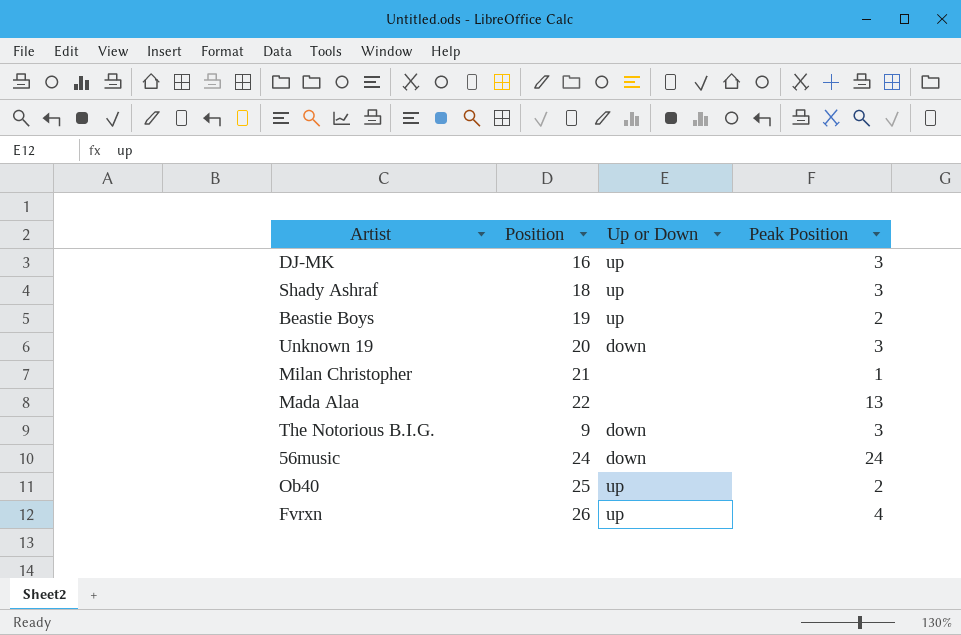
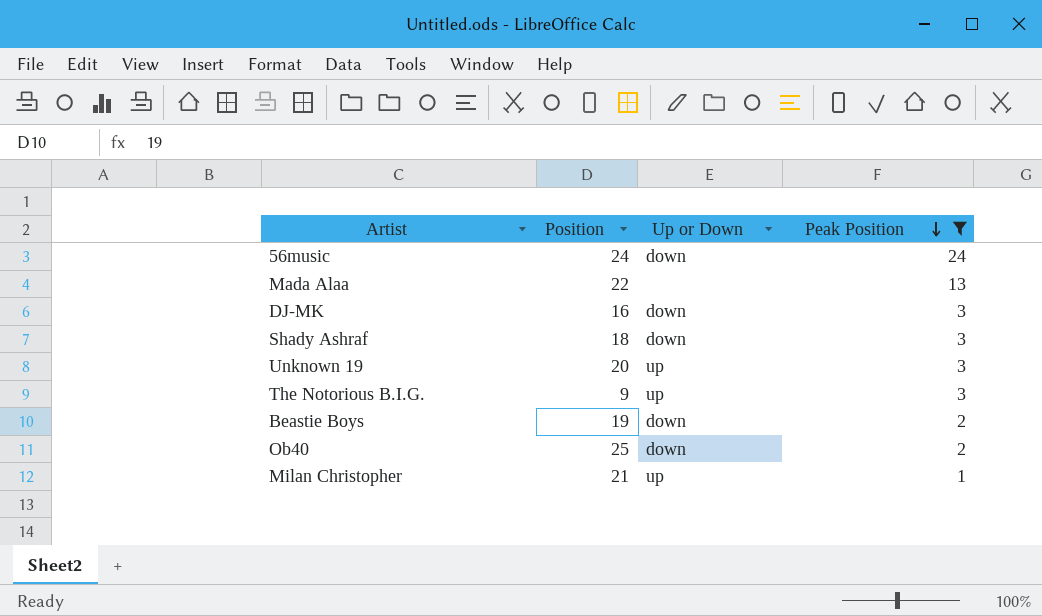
filter: none -> Peak Position != 4
row order: none -> Peak Position descending
DJ-MK | Up or Down: up -> down
Shady Ashraf | Up or Down: up -> down
Unknown 19 | Up or Down: down -> up
The Notorious B.I.G. | Up or Down: down -> up
Beastie Boys | Up or Down: up -> down
Ob40 | Up or Down: up -> down
Milan Christopher | Up or Down: none -> up

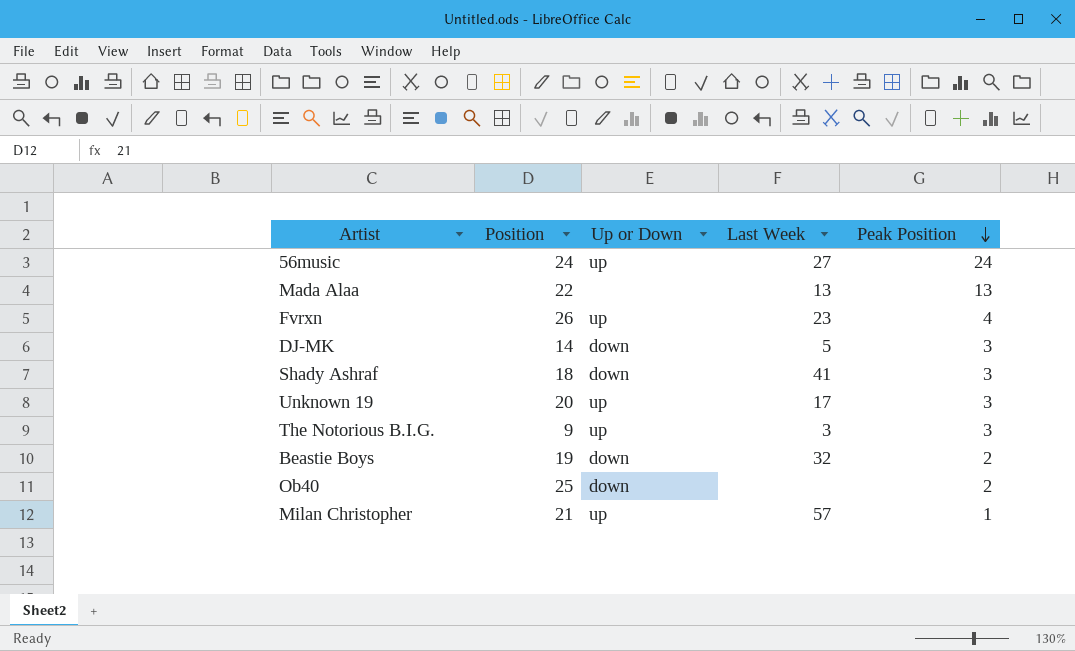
filter: Peak Position != 4 -> none
column Last Week | position: none -> 4
56music | Up or Down: down -> up
DJ-MK | Position: 16 -> 14

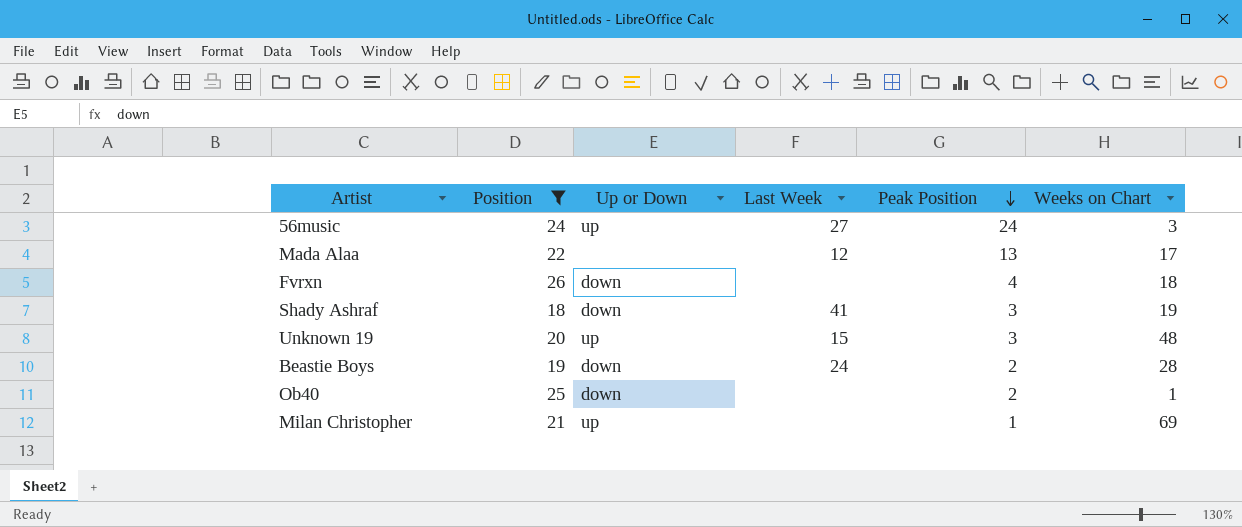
filter: none -> Position >= 18
column Weeks on Chart | position: none -> 6
Mada Alaa | Last Week: 13 -> 12
Fvrxn | Up or Down: up -> down
Fvrxn | Last Week: 23 -> none
Unknown 19 | Last Week: 17 -> 15
Beastie Boys | Last Week: 32 -> 24
Milan Christopher | Last Week: 57 -> none

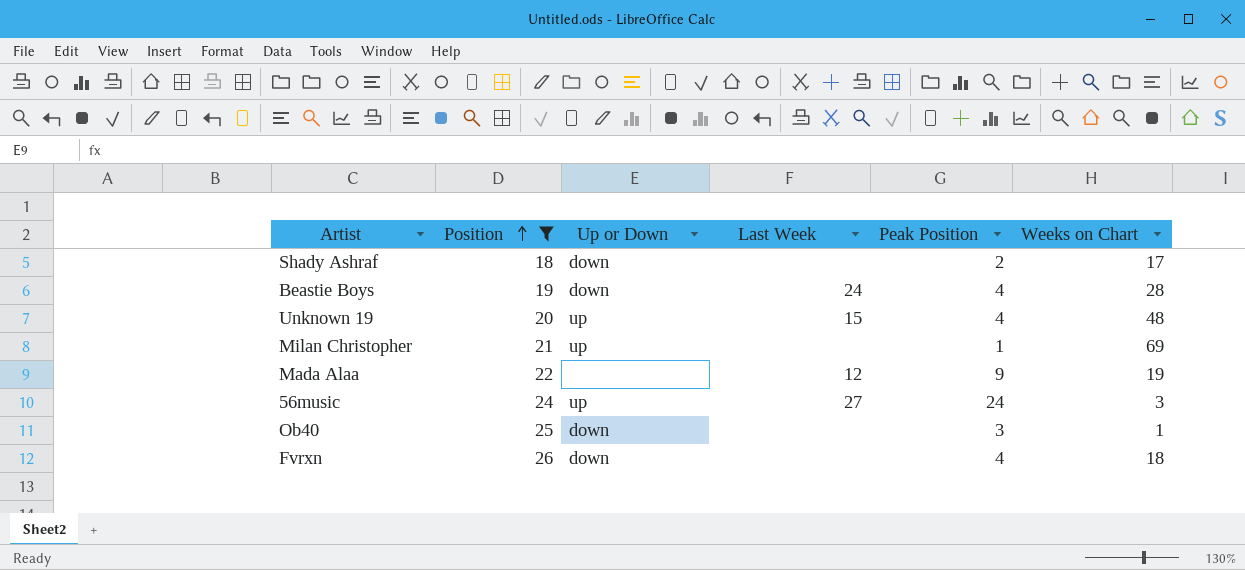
row order: Peak Position descending -> Position ascending
Shady Ashraf | Last Week: 41 -> none
Shady Ashraf | Peak Position: 3 -> 2
Shady Ashraf | Weeks on Chart: 19 -> 17
Beastie Boys | Peak Position: 2 -> 4
Unknown 19 | Peak Position: 3 -> 4
Mada Alaa | Peak Position: 13 -> 9
Mada Alaa | Weeks on Chart: 17 -> 19
Ob40 | Peak Position: 2 -> 3

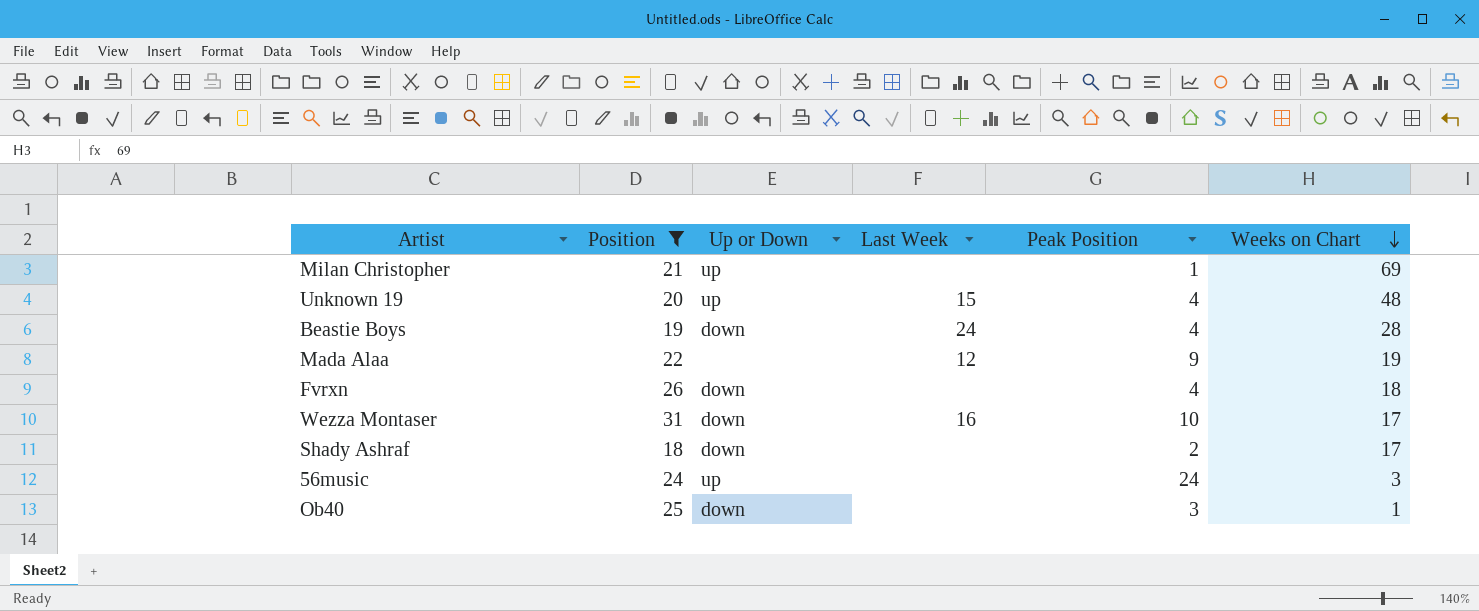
row order: Position ascending -> Weeks on Chart descending
row Wezza Montaser: none -> 31 | down | 16 | 10 | 17
56music | Last Week: 27 -> none

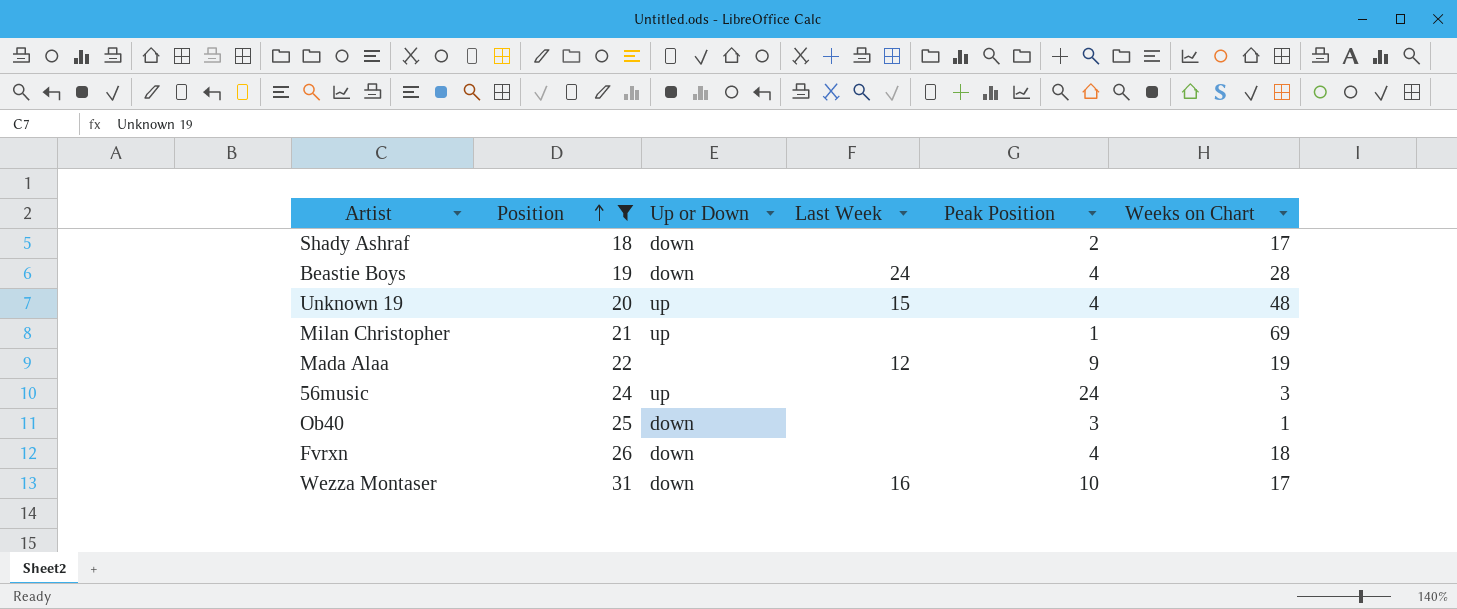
row order: Weeks on Chart descending -> Position ascending

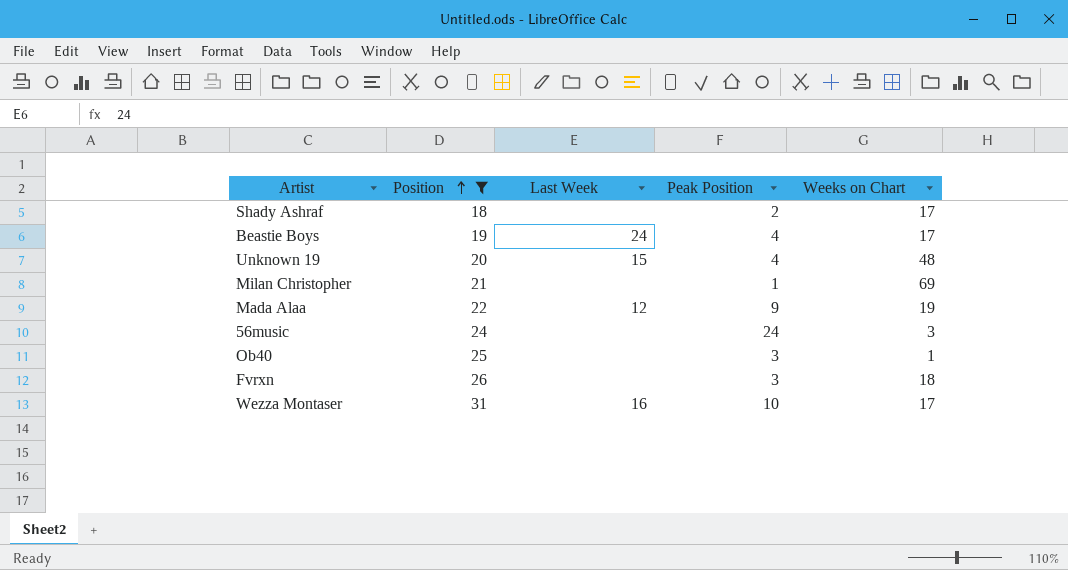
column Up or Down | position: 3 -> none
Beastie Boys | Weeks on Chart: 28 -> 17
Fvrxn | Peak Position: 4 -> 3

